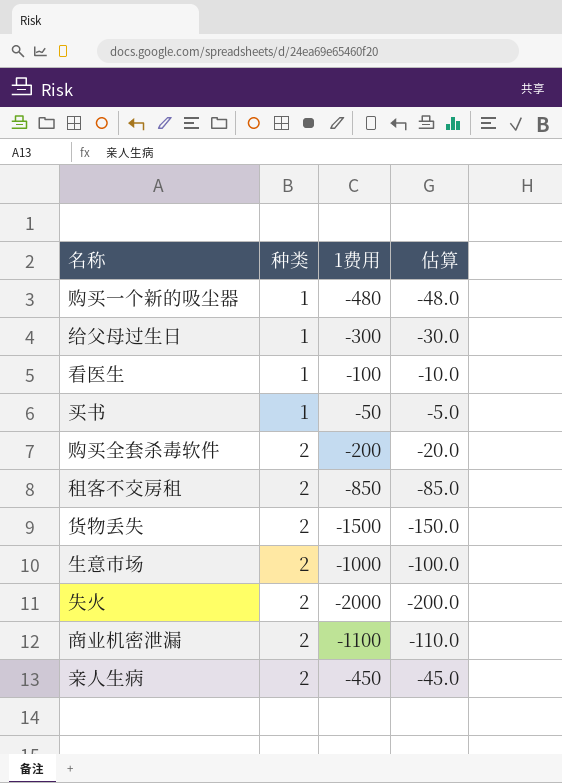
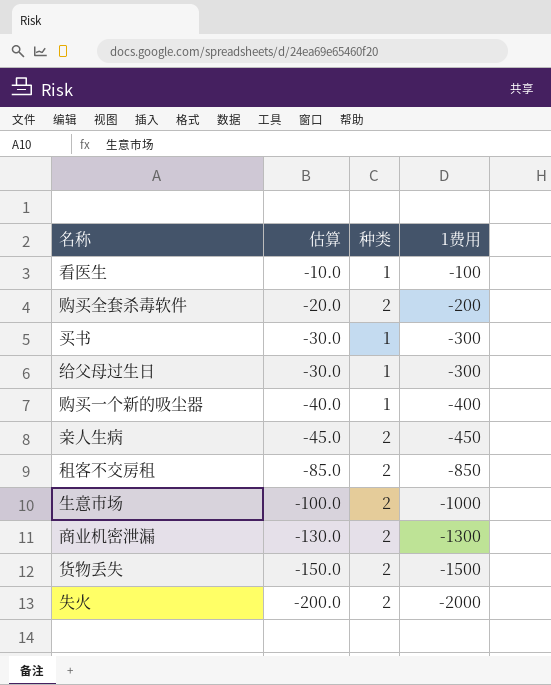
row order: 种类 ascending -> 估算 descending
column 估算 | position: 4 -> 2
买书 | 估算: -5.0 -> -30.0
买书 | 1费用: -50 -> -300
购买一个新的吸尘器 | 估算: -48.0 -> -40.0
购买一个新的吸尘器 | 1费用: -480 -> -400
商业机密泄漏 | 估算: -110.0 -> -130.0
商业机密泄漏 | 1费用: -1100 -> -1300

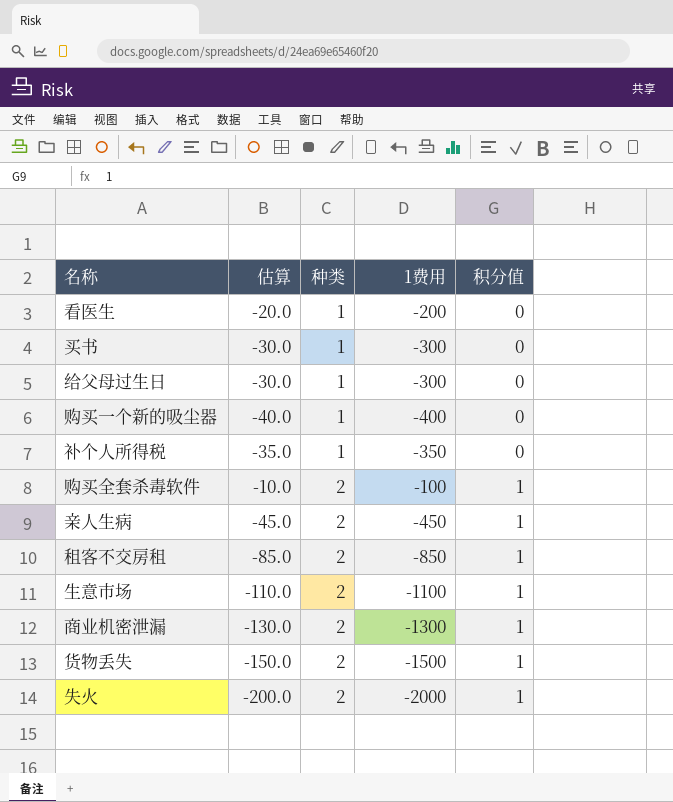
row order: 估算 descending -> 种类 ascending
column 积分值 | position: none -> 5
看医生 | 估算: -10.0 -> -20.0
看医生 | 1费用: -100 -> -200
row 补个人所得税: none -> -35.0 | 1 | -350 | 0
购买全套杀毒软件 | 估算: -20.0 -> -10.0
购买全套杀毒软件 | 1费用: -200 -> -100
生意市场 | 估算: -100.0 -> -110.0
生意市场 | 1费用: -1000 -> -1100

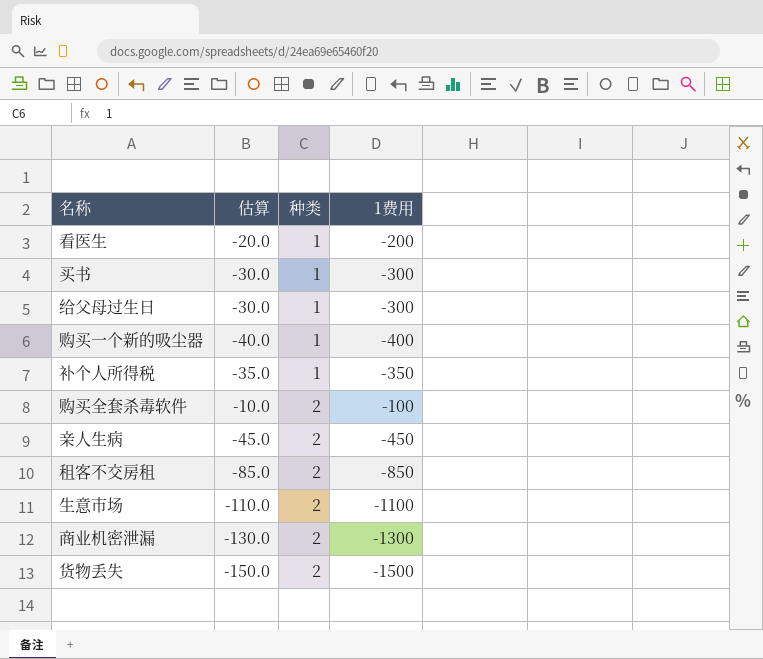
column 积分值 | position: 5 -> none
row 失火: -200.0 | 2 | -2000 | 1 -> none

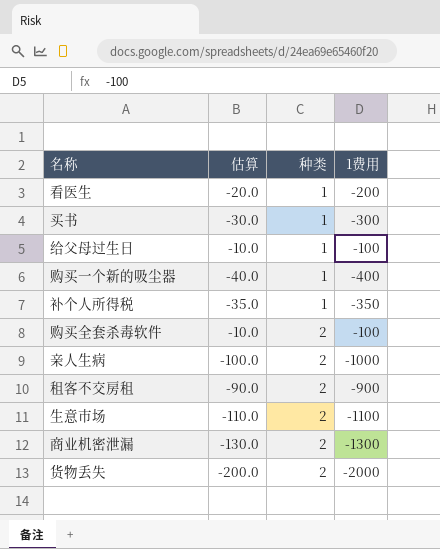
给父母过生日 | 估算: -30.0 -> -10.0
给父母过生日 | 1费用: -300 -> -100
亲人生病 | 估算: -45.0 -> -100.0
亲人生病 | 1费用: -450 -> -1000
租客不交房租 | 估算: -85.0 -> -90.0
租客不交房租 | 1费用: -850 -> -900
货物丢失 | 估算: -150.0 -> -200.0
货物丢失 | 1费用: -1500 -> -2000

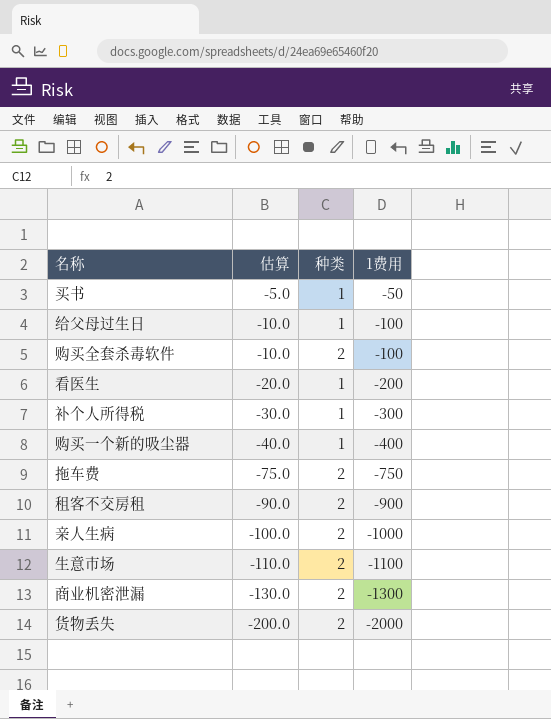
row order: 种类 ascending -> 估算 descending
买书 | 估算: -30.0 -> -5.0
买书 | 1费用: -300 -> -50
补个人所得税 | 估算: -35.0 -> -30.0
补个人所得税 | 1费用: -350 -> -300
row 拖车费: none -> -75.0 | 2 | -750

